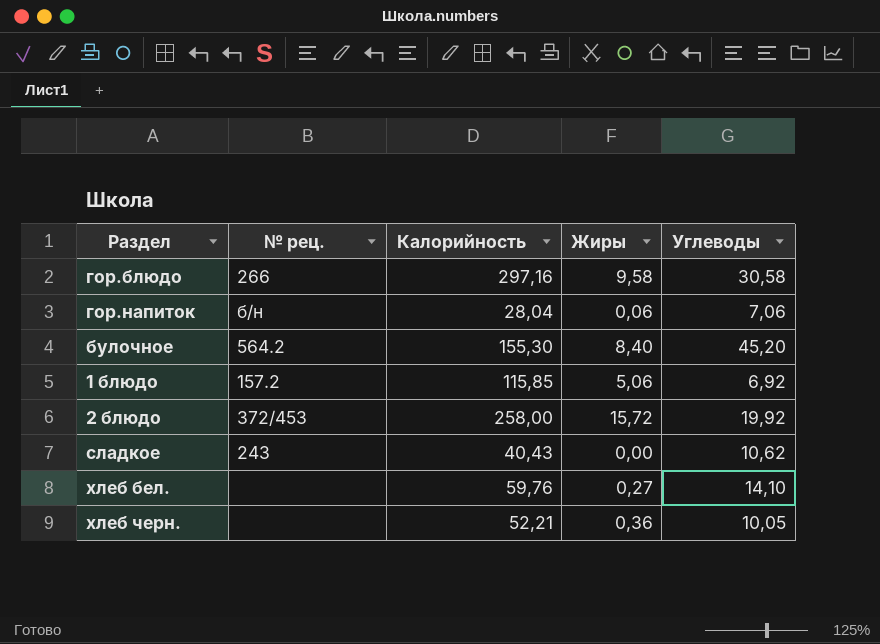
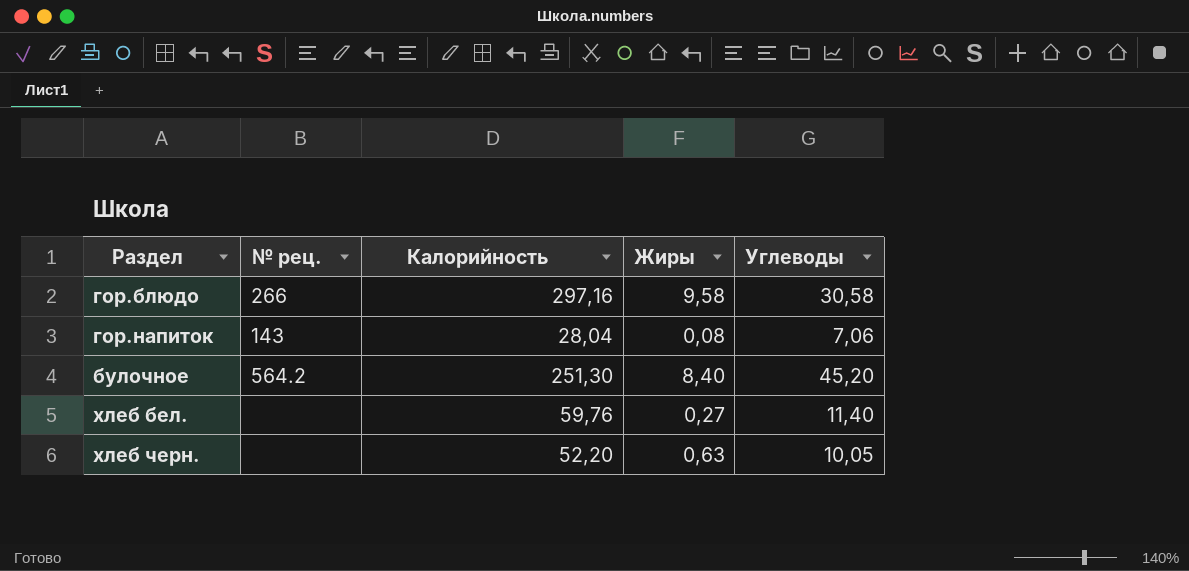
row 1 блюдо: 157.2 | 115,85 | 5,06 | 6,92 -> none
row 2 блюдо: 372/453 | 258,00 | 15,72 | 19,92 -> none
row сладкое: 243 | 40,43 | 0,00 | 10,62 -> none
гор.напиток | № рец.: б/н -> 143
гор.напиток | Жиры: 0,06 -> 0,08
булочное | Калорийность: 155,30 -> 251,30
хлеб бел. | Углеводы: 14,10 -> 11,40
хлеб черн. | Калорийность: 52,21 -> 52,20
хлеб черн. | Жиры: 0,36 -> 0,63

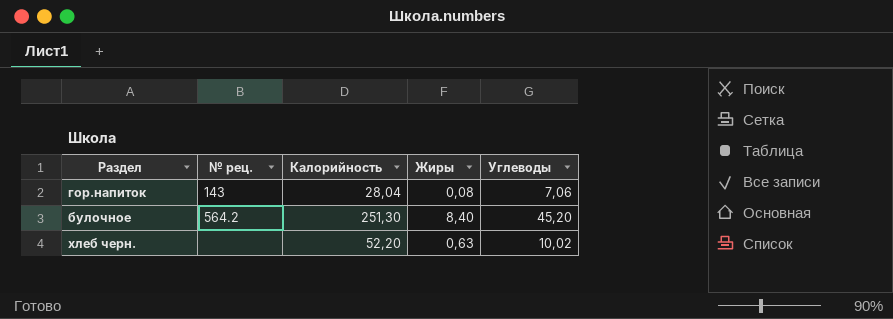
row гор.блюдо: 266 | 297,16 | 9,58 | 30,58 -> none
row хлеб бел.: none | 59,76 | 0,27 | 11,40 -> none
хлеб черн. | Углеводы: 10,05 -> 10,02

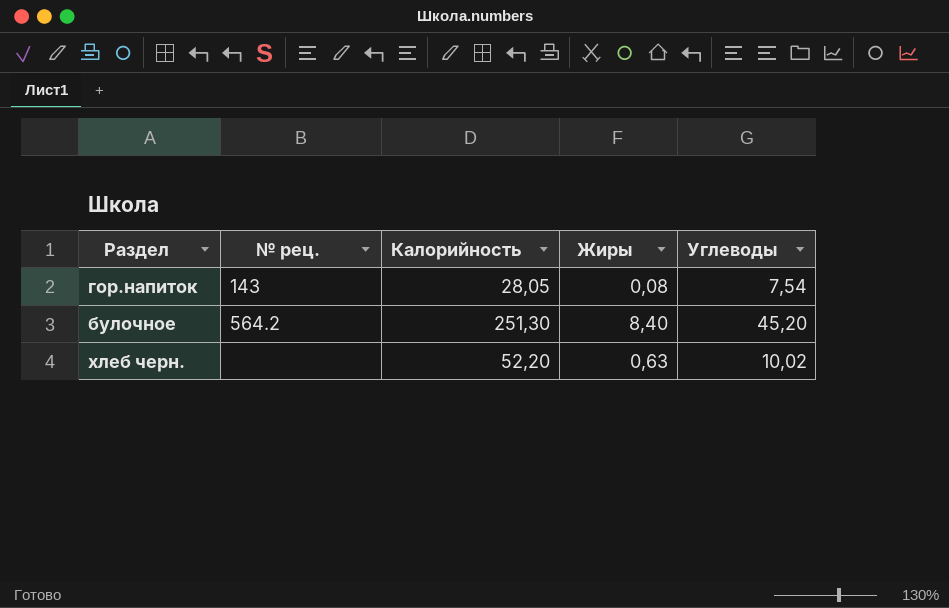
гор.напиток | Калорийность: 28,04 -> 28,05
гор.напиток | Углеводы: 7,06 -> 7,54

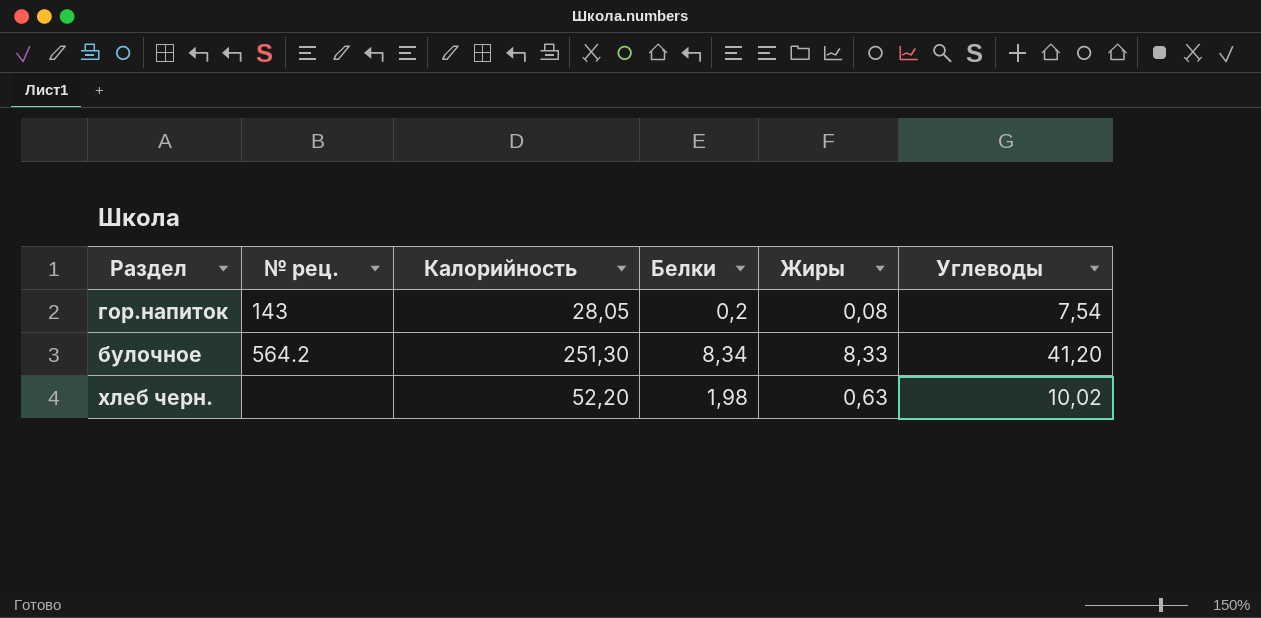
column Белки | position: none -> 4
булочное | Жиры: 8,40 -> 8,33
булочное | Углеводы: 45,20 -> 41,20

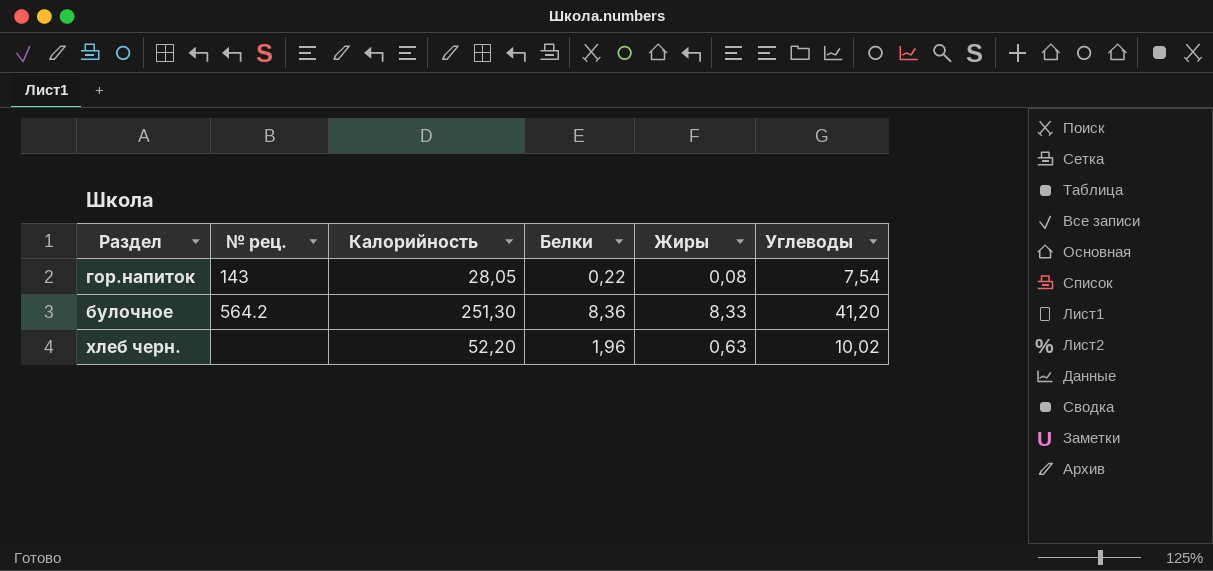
гор.напиток | Белки: 0,2 -> 0,22
булочное | Белки: 8,34 -> 8,36
хлеб черн. | Белки: 1,98 -> 1,96

